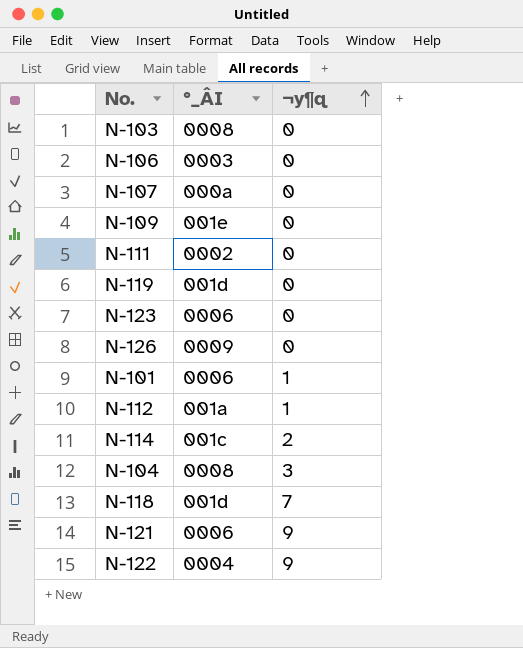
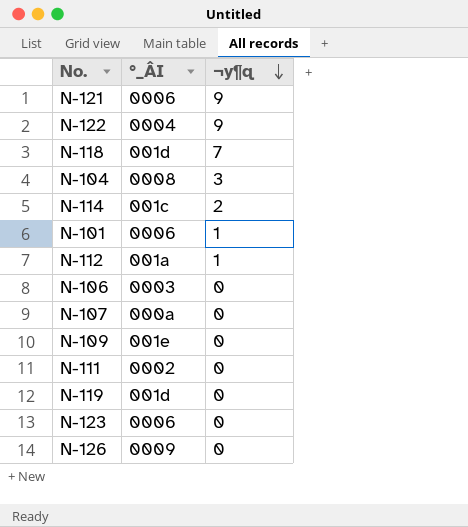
row order: ¬y¶q ascending -> ¬y¶q descending
row N-103: 0008 | 0 -> none

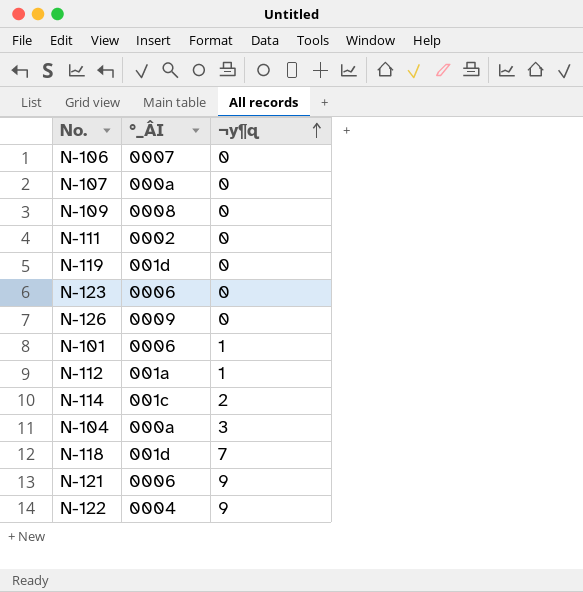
row order: ¬y¶q descending -> ¬y¶q ascending
N-106 | °_ÂI: 0003 -> 0007
N-109 | °_ÂI: 001e -> 0008
N-104 | °_ÂI: 0008 -> 000a

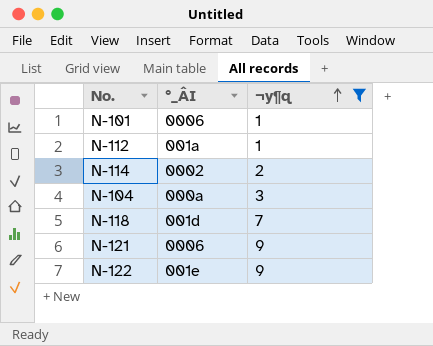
filter: none -> ¬y¶q != 0
N-114 | °_ÂI: 001c -> 0002
N-122 | °_ÂI: 0004 -> 001e

